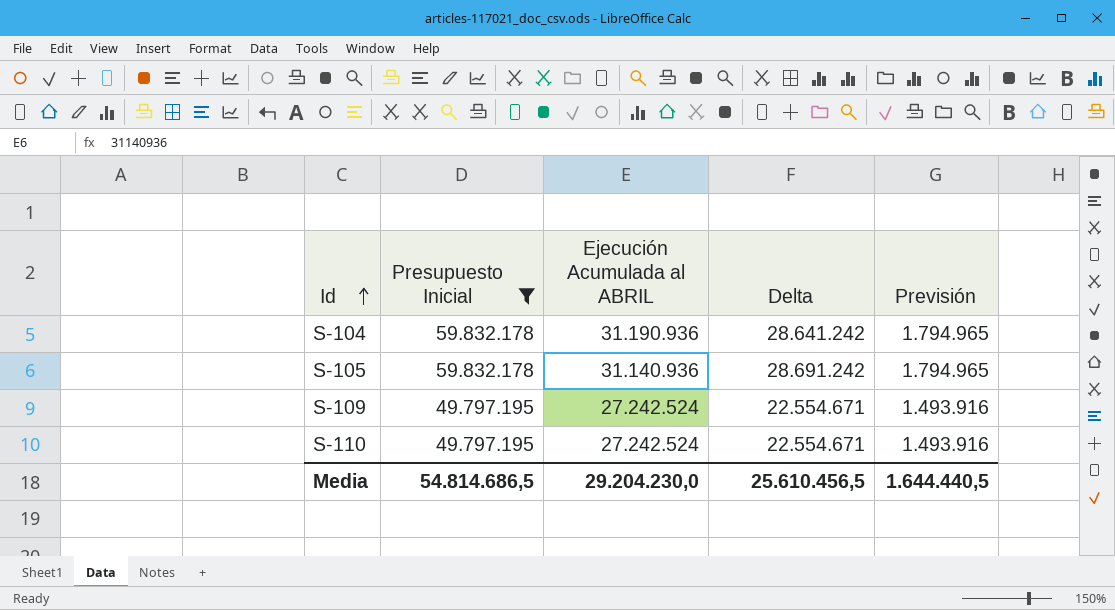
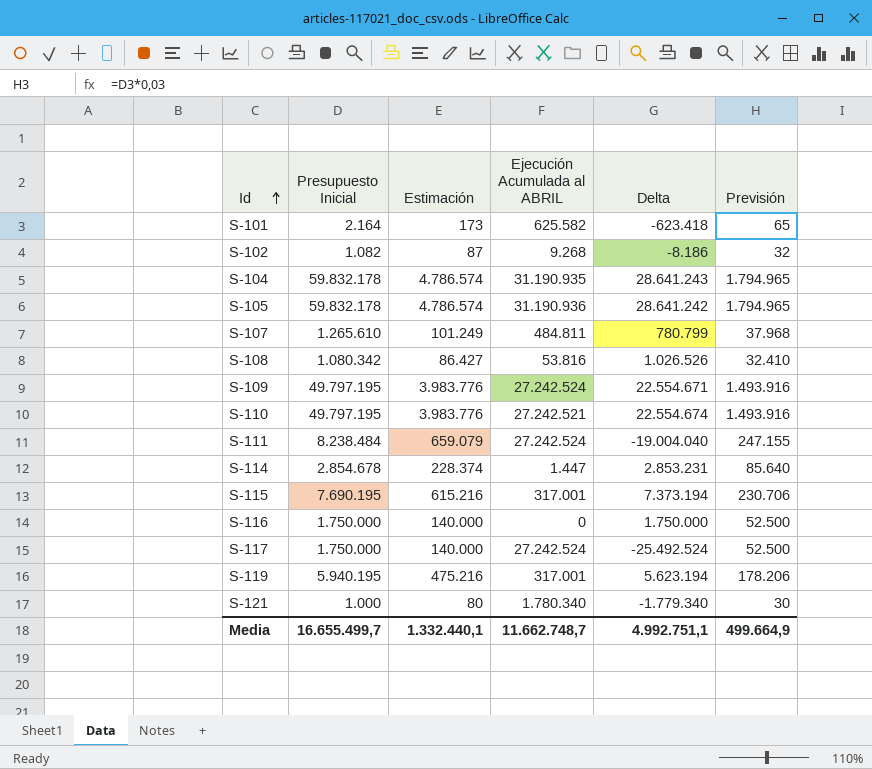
filter: Presupuesto Inicial >= 49.797.195 -> none
column Estimación | formula: none -> [Presupuesto Inicial] * 0,08
S-104 | Ejecución Acumulada al ABRIL: 31.190.936 -> 31.190.935
S-104 | Delta: 28.641.242 -> 28.641.243
S-105 | Ejecución Acumulada al ABRIL: 31.140.936 -> 31.190.936
S-105 | Delta: 28.691.242 -> 28.641.242
S-110 | Ejecución Acumulada al ABRIL: 27.242.524 -> 27.242.521
S-110 | Delta: 22.554.671 -> 22.554.674
Media | Presupuesto Inicial: 54.814.686,5 -> 16.655.499,7
Media | Ejecución Acumulada al ABRIL: 29.204.230,0 -> 11.662.748,7
Media | Delta: 25.610.456,5 -> 4.992.751,1
Media | Previsión: 1.644.440,5 -> 499.664,9

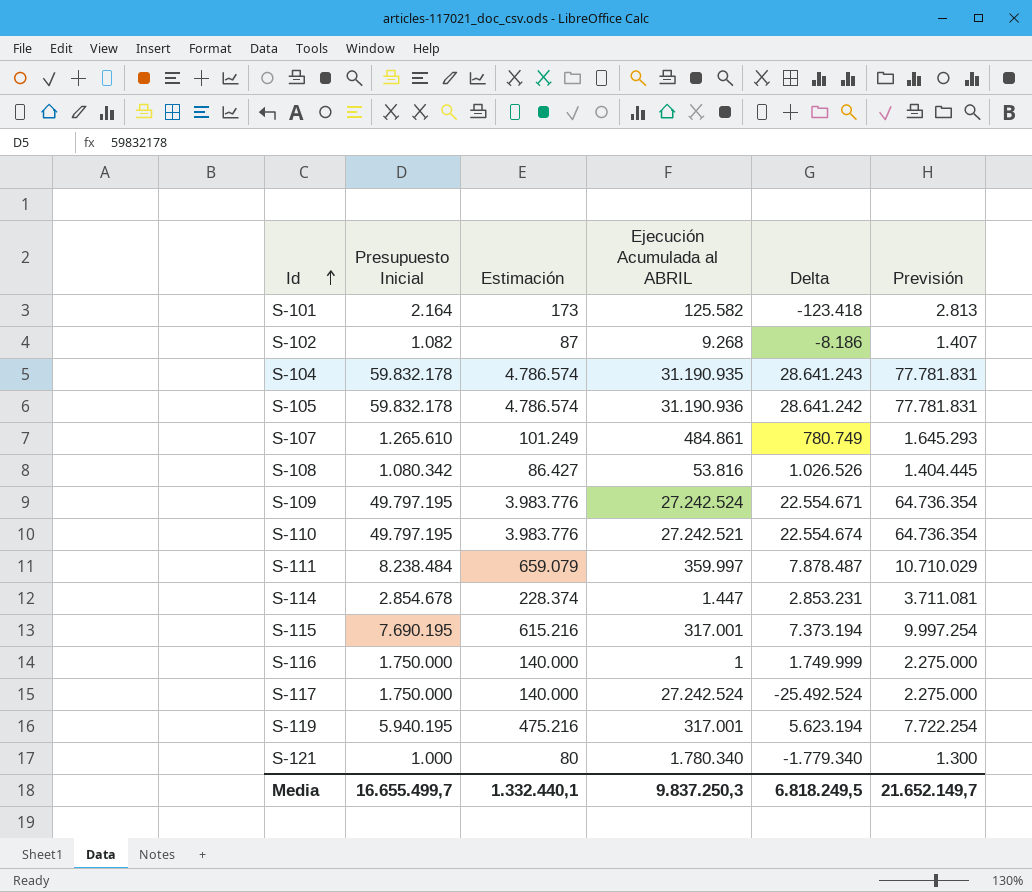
column Previsión | formula: [Presupuesto Inicial] * 0,03 -> [Presupuesto Inicial] * 1,3
S-101 | Ejecución Acumulada al ABRIL: 625.582 -> 125.582
S-101 | Delta: -623.418 -> -123.418
S-107 | Ejecución Acumulada al ABRIL: 484.811 -> 484.861
S-107 | Delta: 780.799 -> 780.749
S-111 | Ejecución Acumulada al ABRIL: 27.242.524 -> 359.997
S-111 | Delta: -19.004.040 -> 7.878.487
S-116 | Ejecución Acumulada al ABRIL: 0 -> 1
S-116 | Delta: 1.750.000 -> 1.749.999
Media | Ejecución Acumulada al ABRIL: 11.662.748,7 -> 9.837.250,3
Media | Delta: 4.992.751,1 -> 6.818.249,5
Media | Previsión: 499.664,9 -> 21.652.149,7

